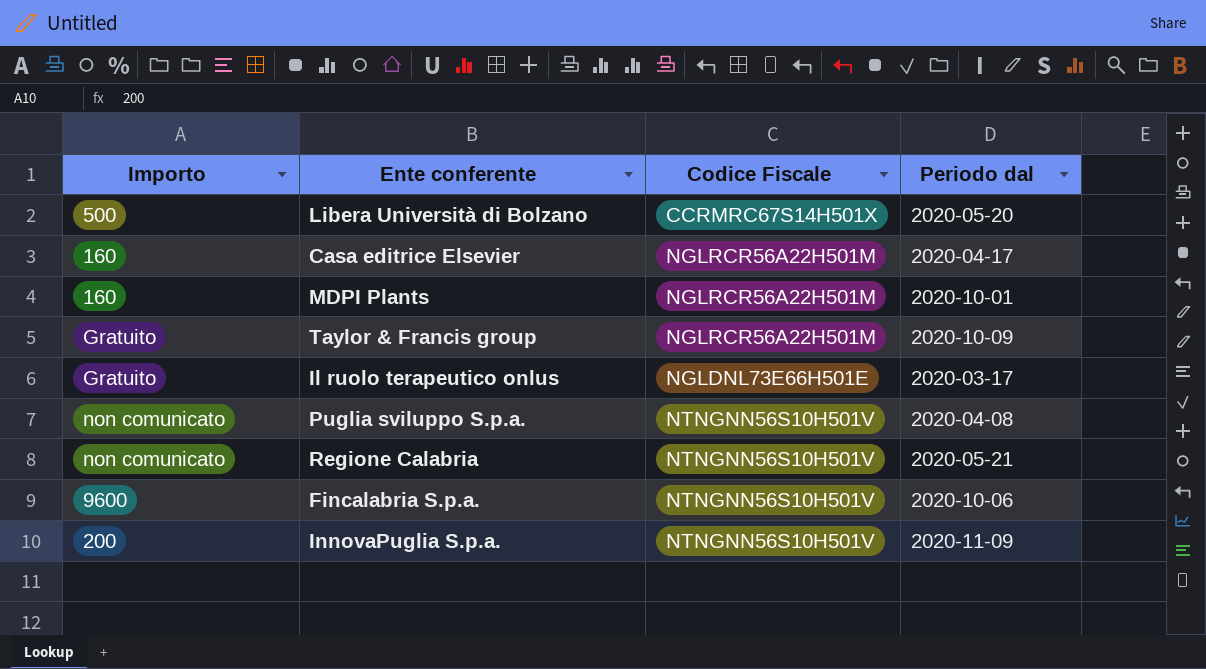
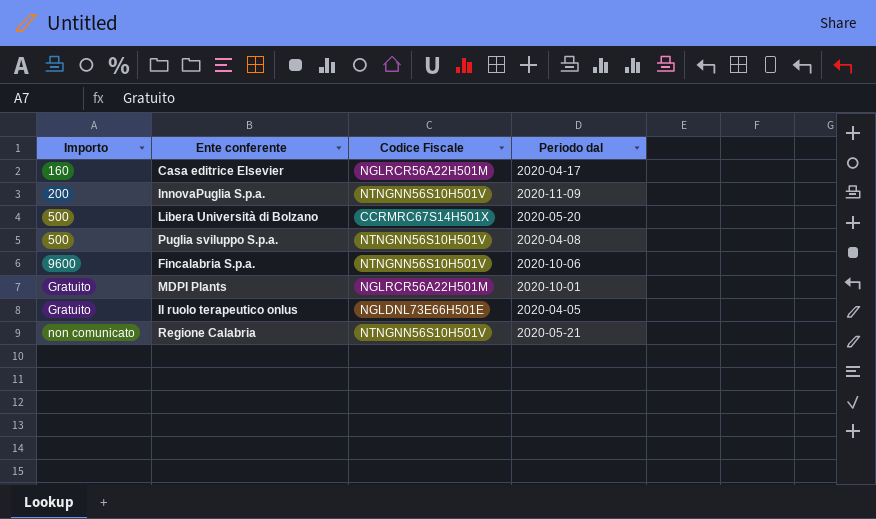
row order: none -> Importo ascending
row Taylor & Francis group: Gratuito | NGLRCR56A22H501M | 2020-10-09 -> none
Puglia sviluppo S.p.a. | Importo: non comunicato -> 500
MDPI Plants | Importo: 160 -> Gratuito
Il ruolo terapeutico onlus | Periodo dal: 2020-03-17 -> 2020-04-05

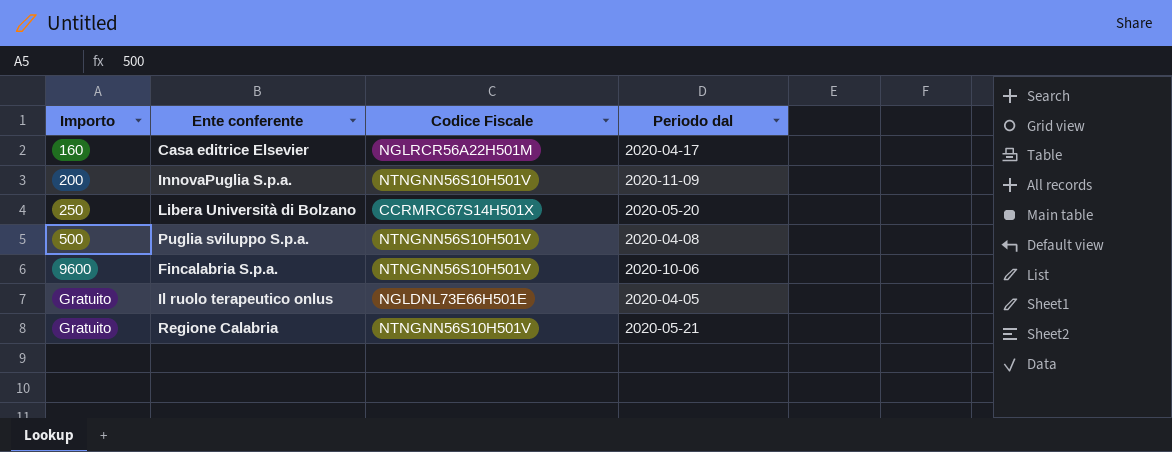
row MDPI Plants: Gratuito | NGLRCR56A22H501M | 2020-10-01 -> none
Libera Università di Bolzano | Importo: 500 -> 250
Regione Calabria | Importo: non comunicato -> Gratuito

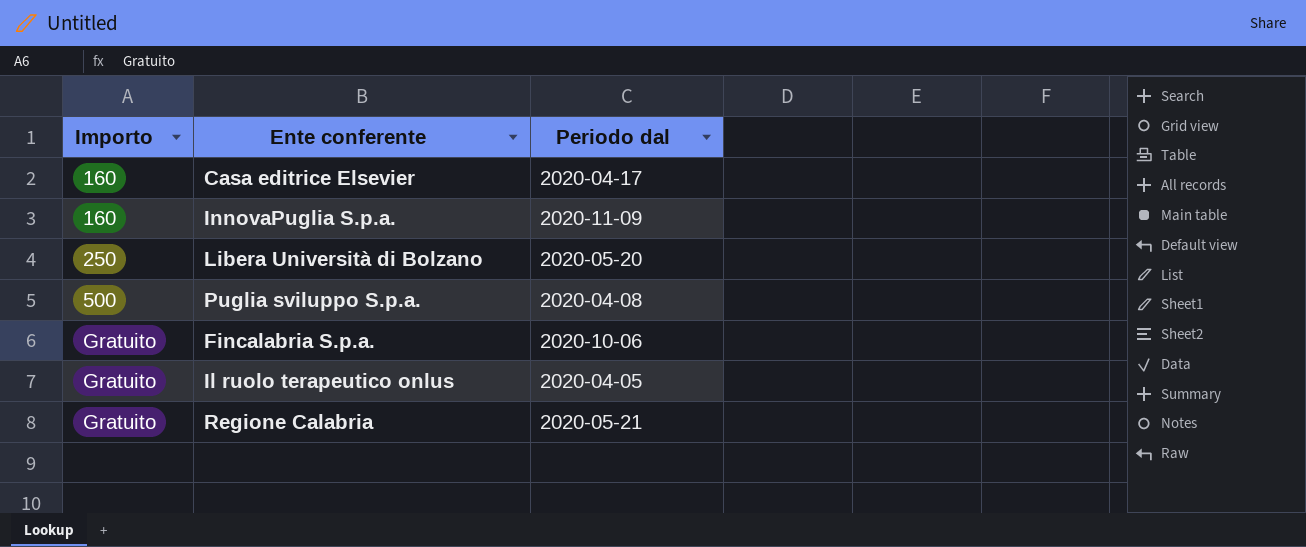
column Codice Fiscale | position: 3 -> none
InnovaPuglia S.p.a. | Importo: 200 -> 160
Fincalabria S.p.a. | Importo: 9600 -> Gratuito

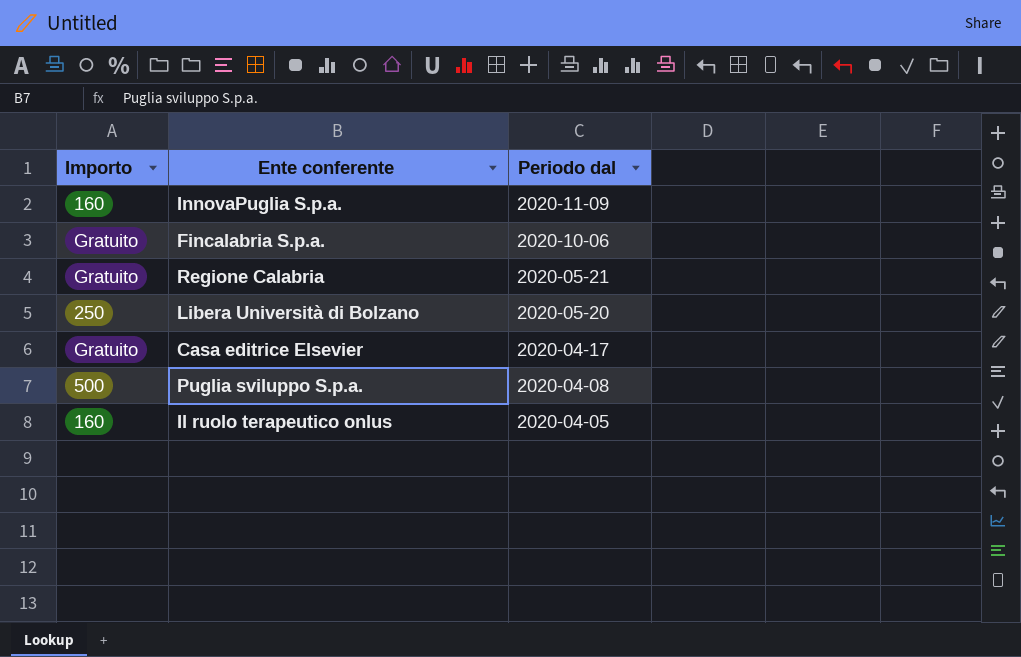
row order: Importo ascending -> Periodo dal descending
Casa editrice Elsevier | Importo: 160 -> Gratuito
Il ruolo terapeutico onlus | Importo: Gratuito -> 160

